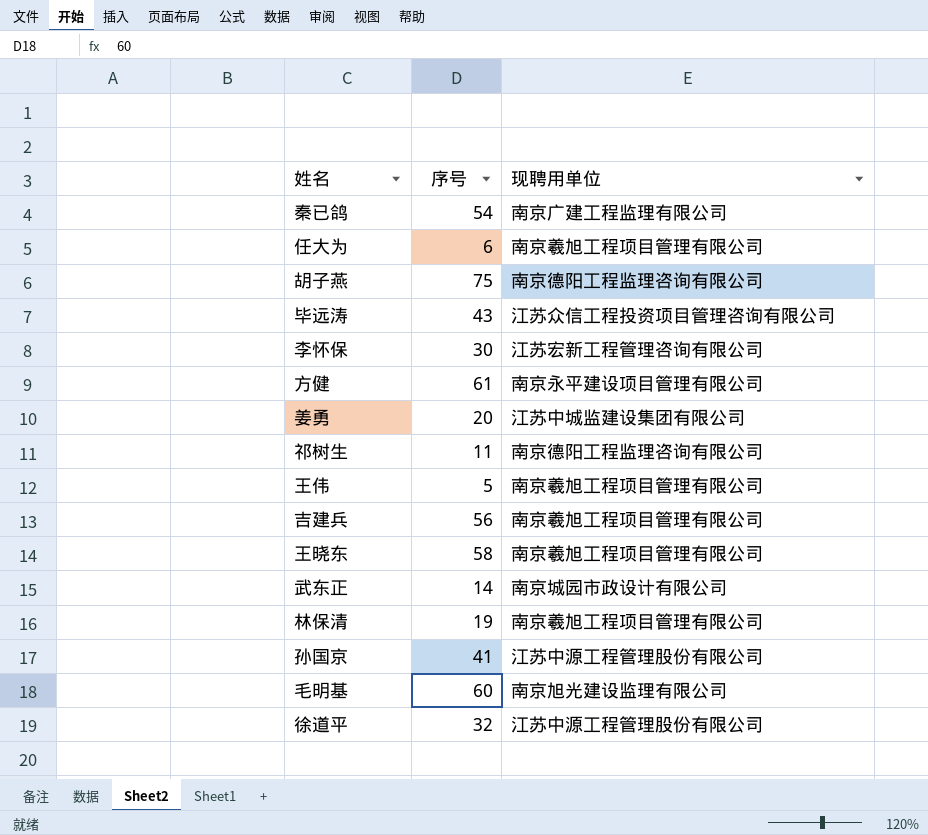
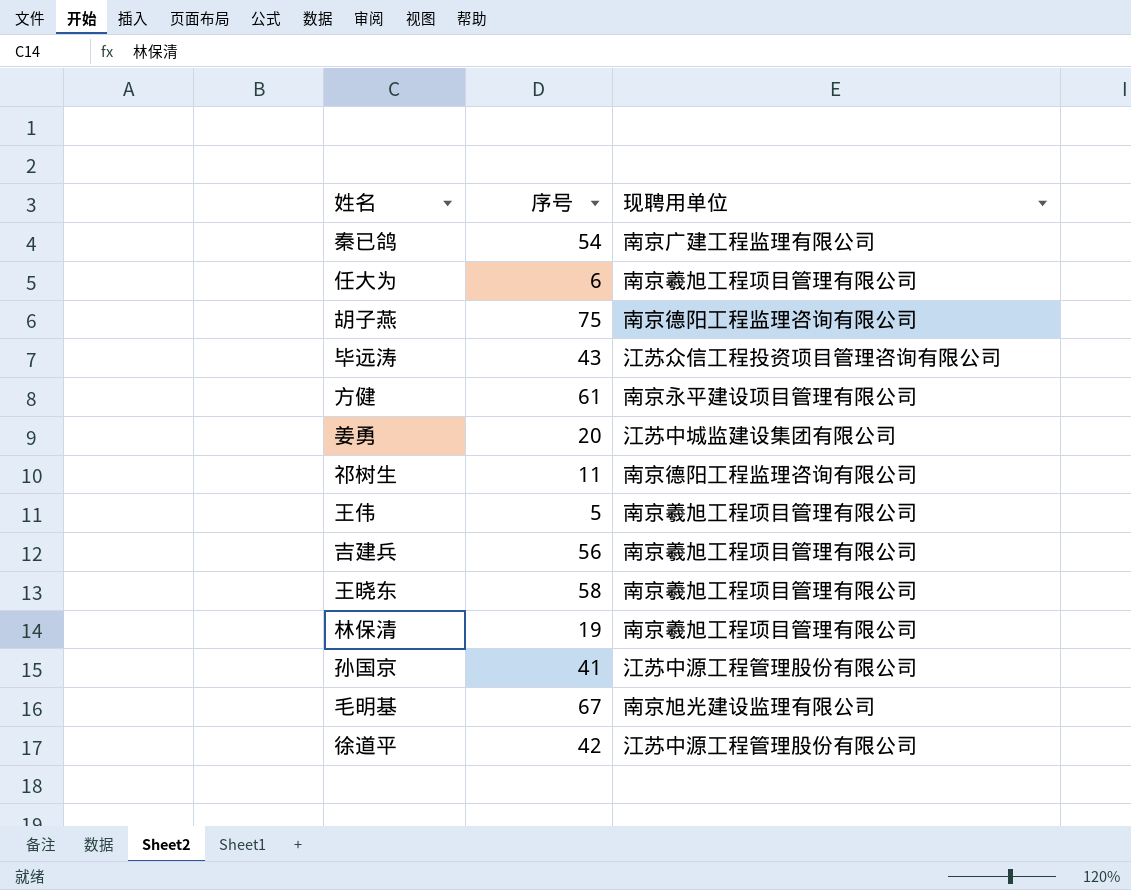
row 李怀保: 30 | 江苏宏新工程管理咨询有限公司 -> none
row 武东正: 14 | 南京城园市政设计有限公司 -> none
毛明基 | 序号: 60 -> 67
徐道平 | 序号: 32 -> 42

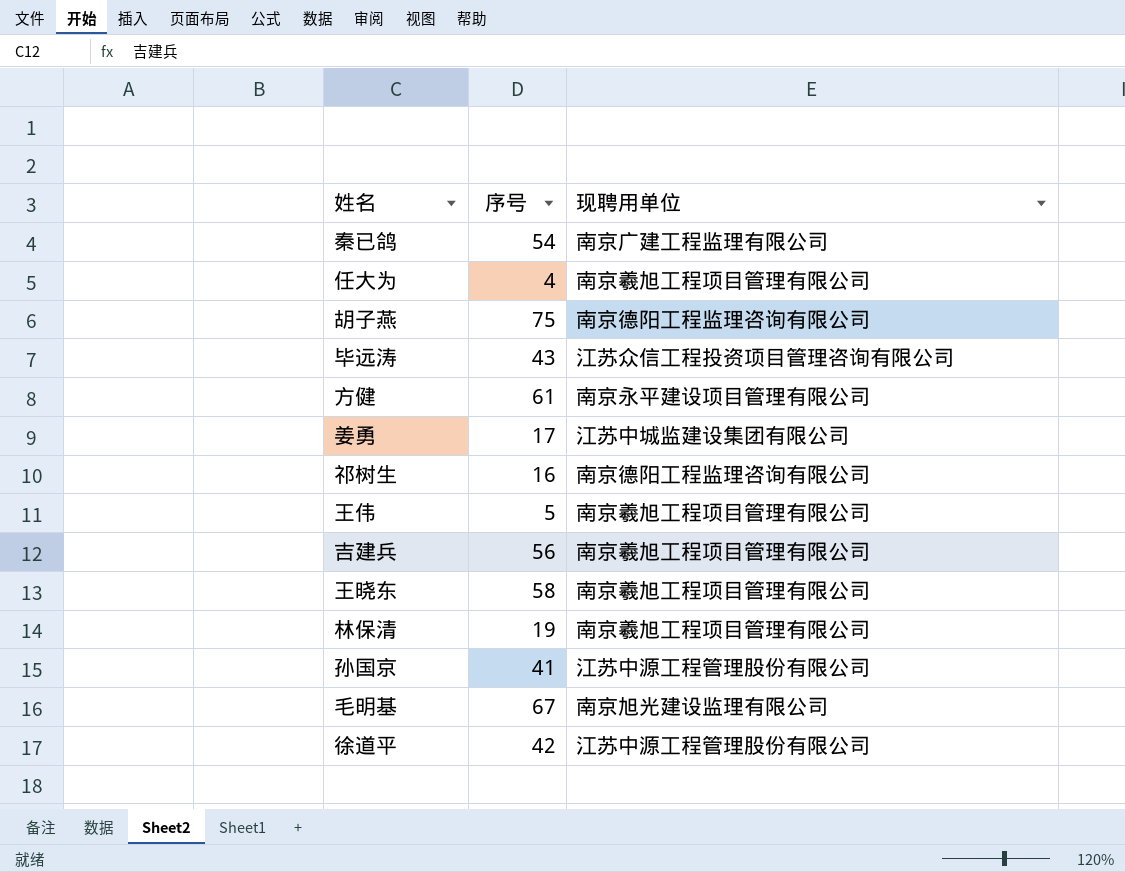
任大为 | 序号: 6 -> 4
姜勇 | 序号: 20 -> 17
祁树生 | 序号: 11 -> 16

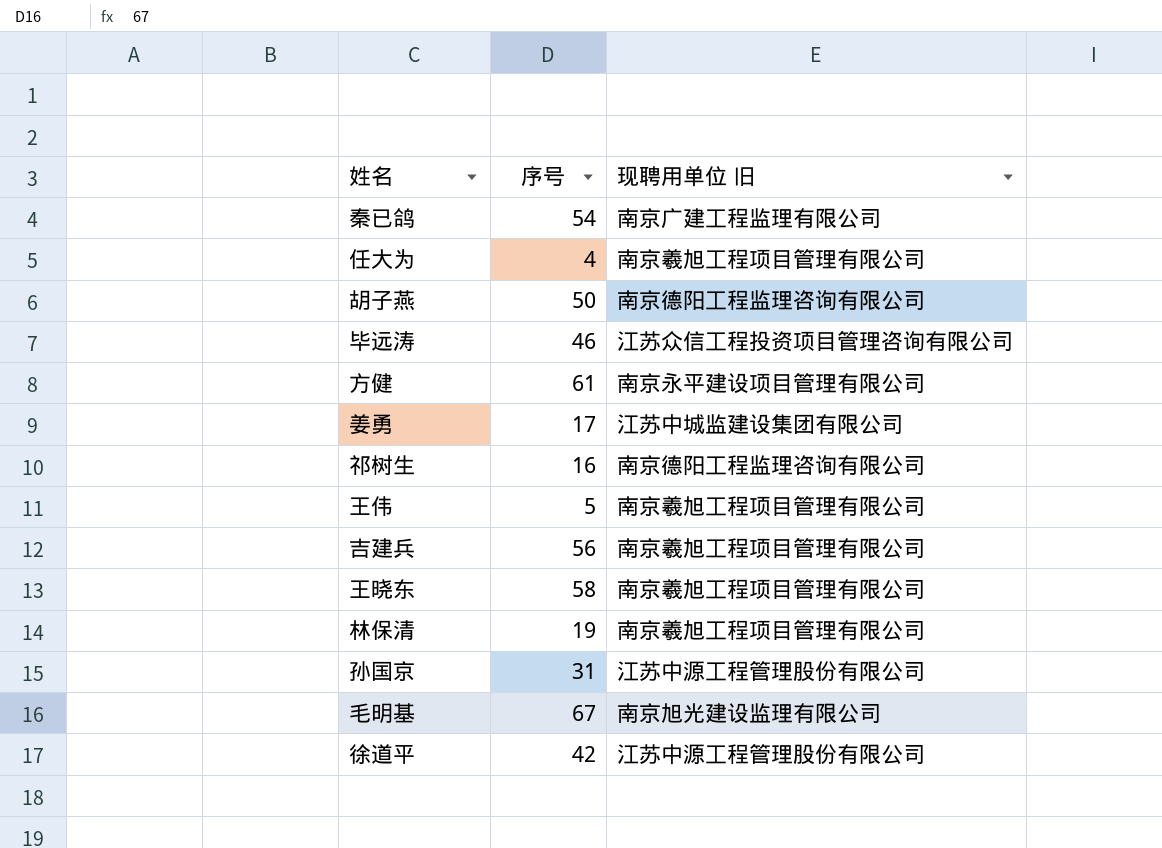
column name: 现聘用单位 -> 现聘用单位 旧
胡子燕 | 序号: 75 -> 50
毕远涛 | 序号: 43 -> 46
孙国京 | 序号: 41 -> 31

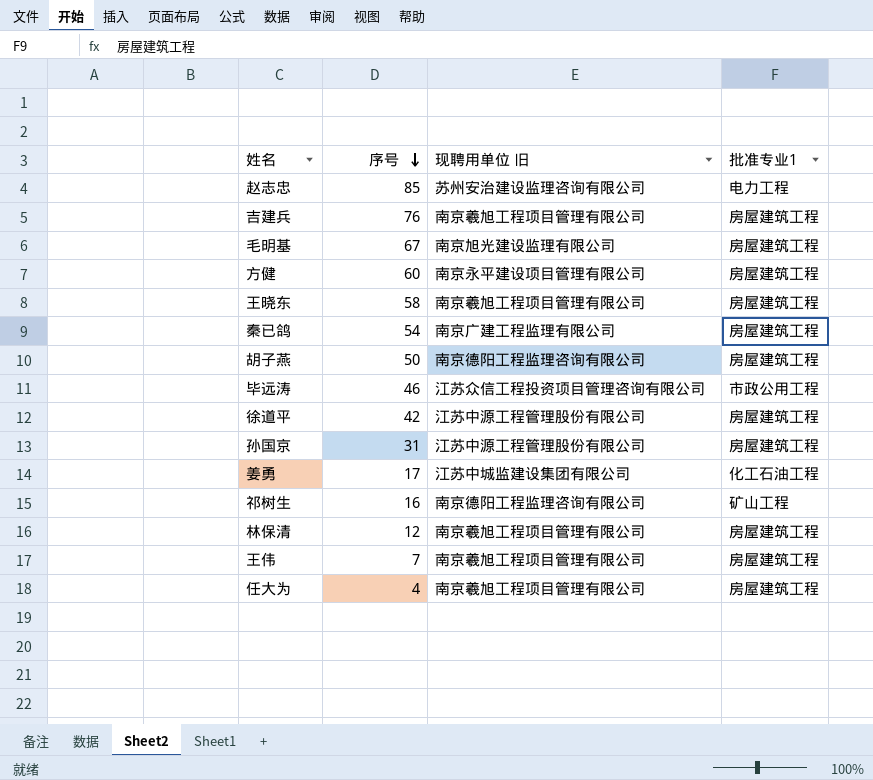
row order: none -> 序号 descending
column 批准专业1 | position: none -> 4
row 赵志忠: none -> 85 | 苏州安治建设监理咨询有限公司 | 电力工程
吉建兵 | 序号: 56 -> 76
方健 | 序号: 61 -> 60
林保清 | 序号: 19 -> 12
王伟 | 序号: 5 -> 7

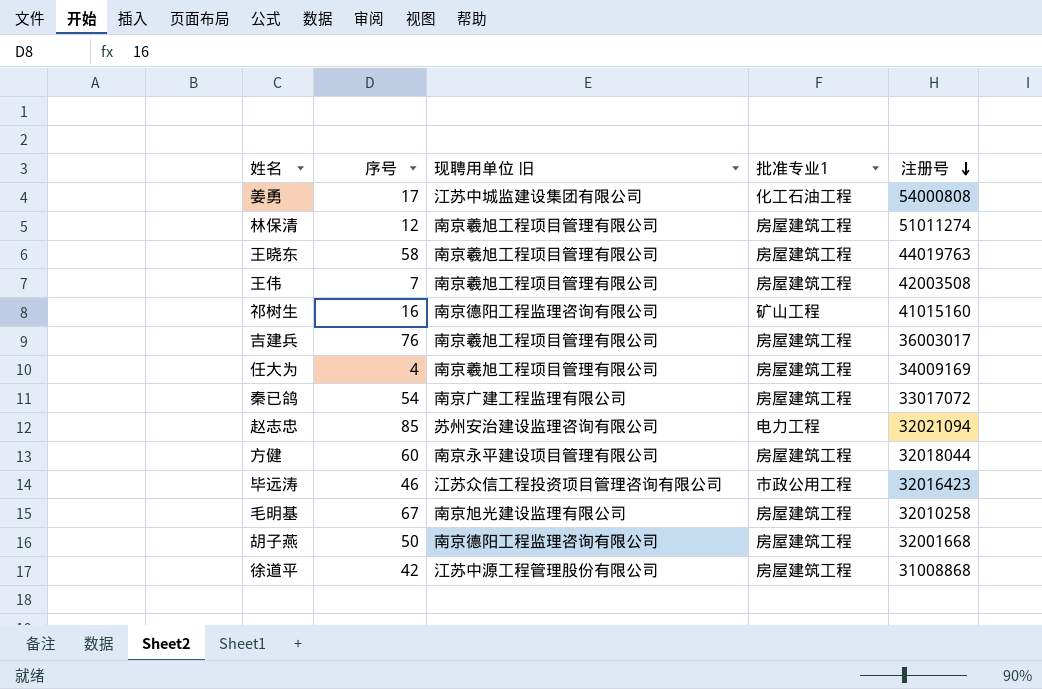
row order: 序号 descending -> 注册号 descending
column 注册号 | position: none -> 5
row 孙国京: 31 | 江苏中源工程管理股份有限公司 | 房屋建筑工程 -> none

